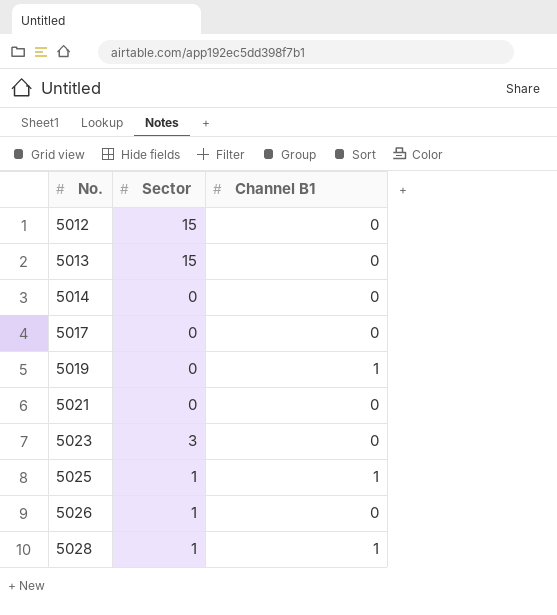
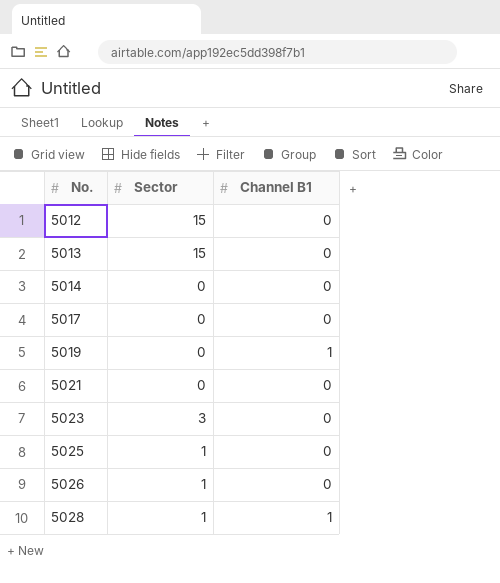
5025 | Channel B1: 1 -> 0

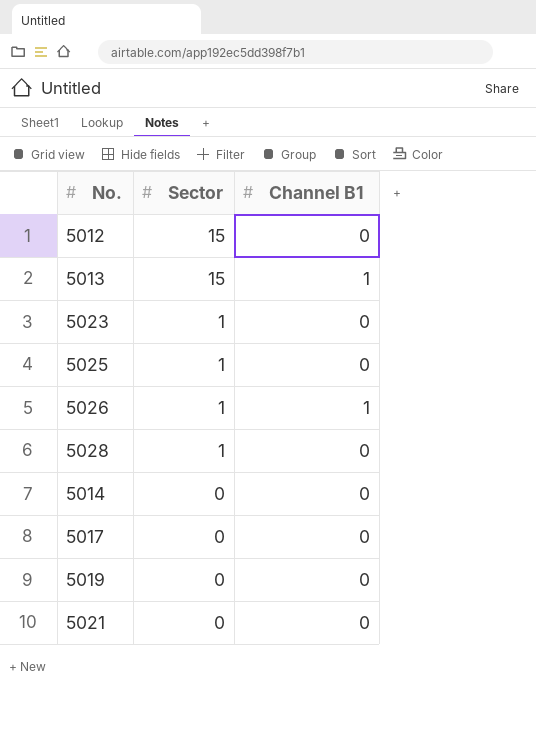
row order: No. ascending -> Sector descending
5013 | Channel B1: 0 -> 1
5023 | Sector: 3 -> 1
5026 | Channel B1: 0 -> 1
5028 | Channel B1: 1 -> 0
5019 | Channel B1: 1 -> 0

